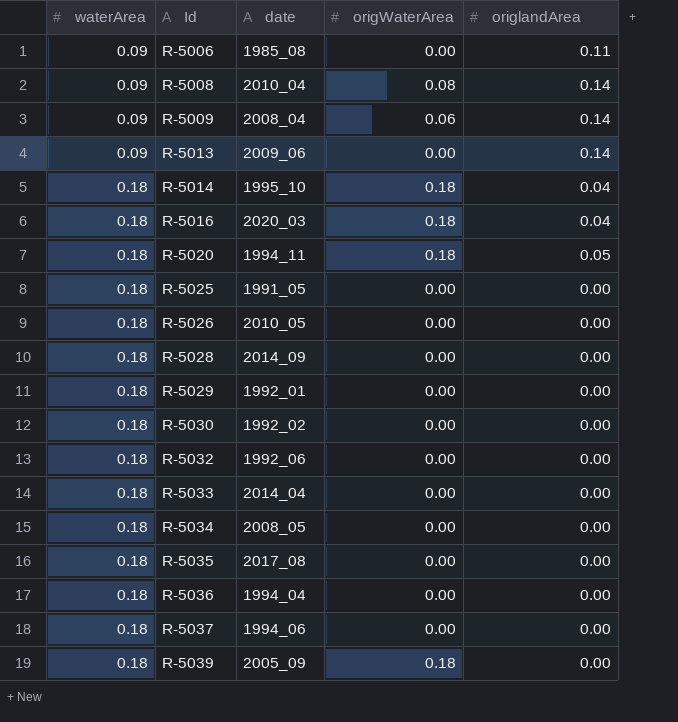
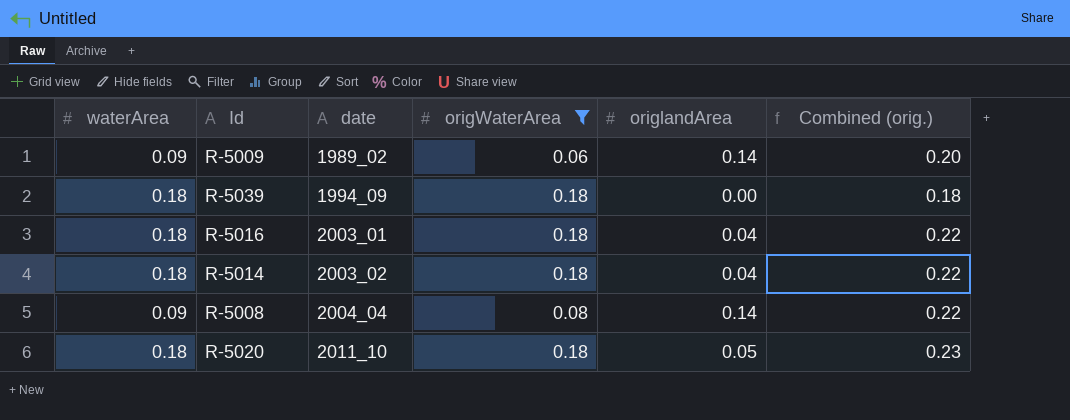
filter: none -> origWaterArea != 0.00
row order: waterArea ascending -> date ascending
column Combined (orig.) | formula: none -> [origWaterArea] + [origlandArea]
R-5009 | date: 2008_04 -> 1989_02
R-5039 | date: 2005_09 -> 1994_09
R-5016 | date: 2020_03 -> 2003_01
R-5014 | date: 1995_10 -> 2003_02
R-5008 | date: 2010_04 -> 2004_04
R-5020 | date: 1994_11 -> 2011_10

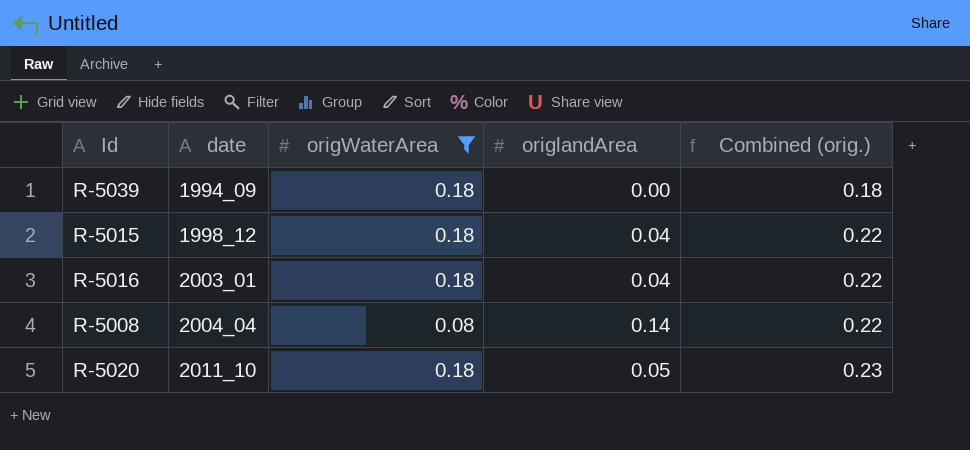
column waterArea | position: 1 -> none
row R-5009: 0.09 | 1989_02 | 0.06 | 0.14 | 0.20 -> none
row R-5014: 0.18 | 2003_02 | 0.18 | 0.04 | 0.22 -> none
row R-5015: none -> 1998_12 | 0.18 | 0.04 | 0.22

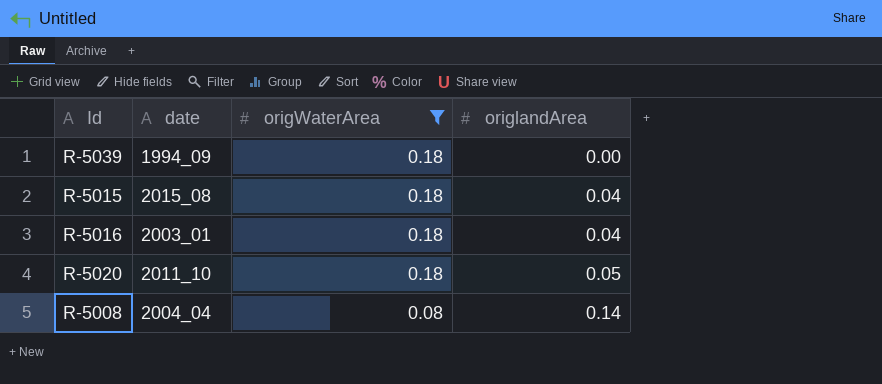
row order: date ascending -> origWaterArea descending
column Combined (orig.) | formula: [origWaterArea] + [origlandArea] -> none
R-5015 | date: 1998_12 -> 2015_08

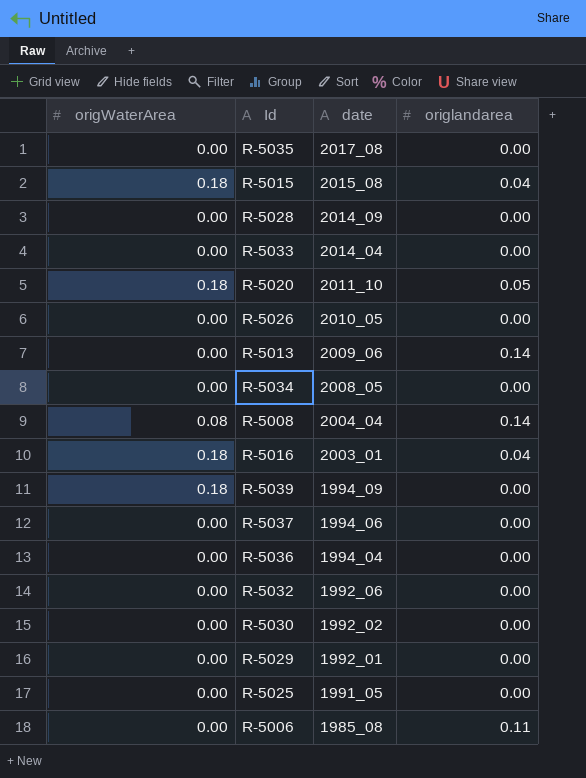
filter: origWaterArea != 0.00 -> none
row order: origWaterArea descending -> date descending
column origWaterArea | position: 3 -> 1
column name: origlandArea -> origlandarea

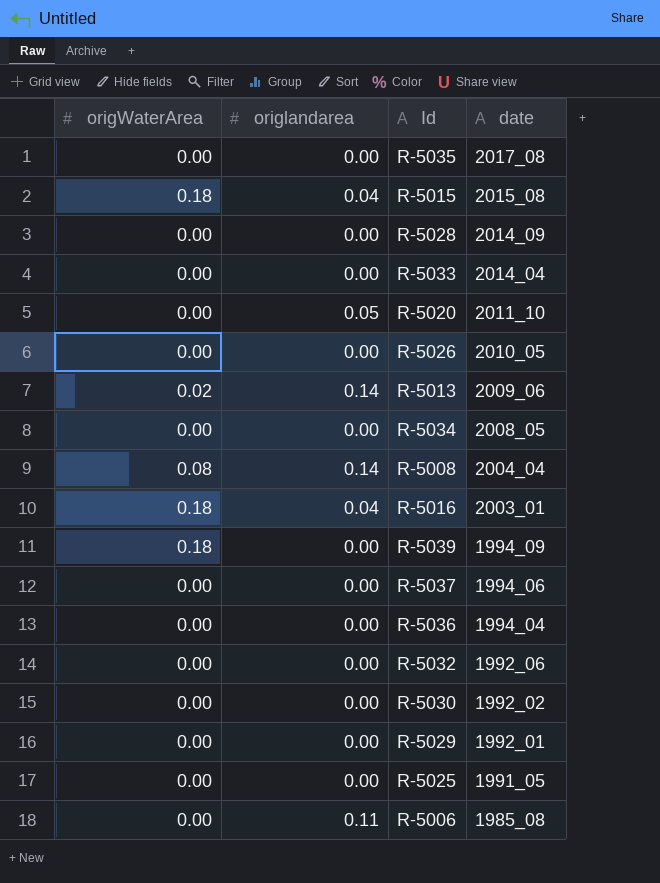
column origlandarea | position: 4 -> 2
R-5020 | origWaterArea: 0.18 -> 0.00
R-5013 | origWaterArea: 0.00 -> 0.02

